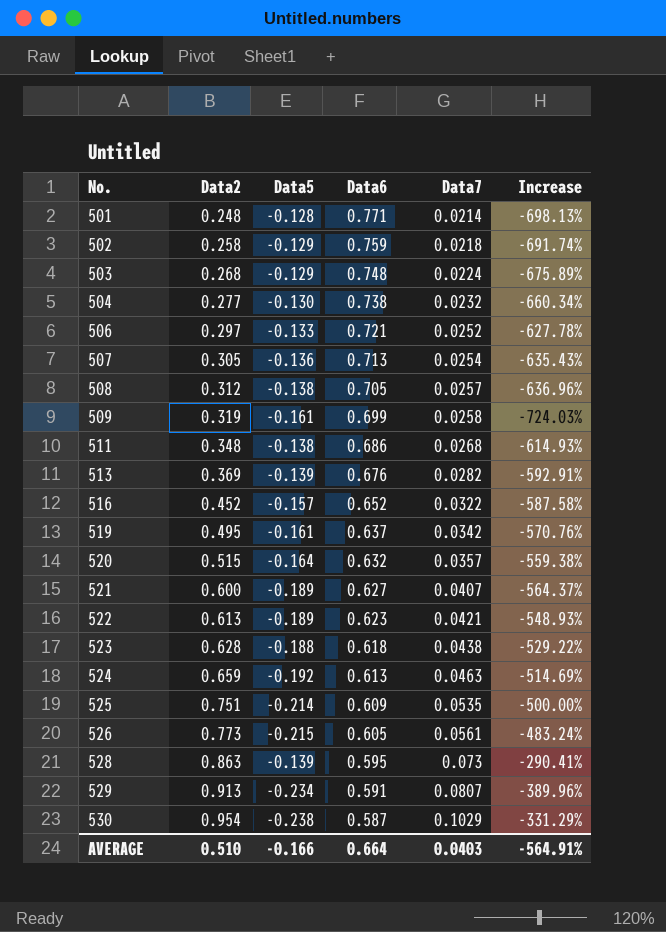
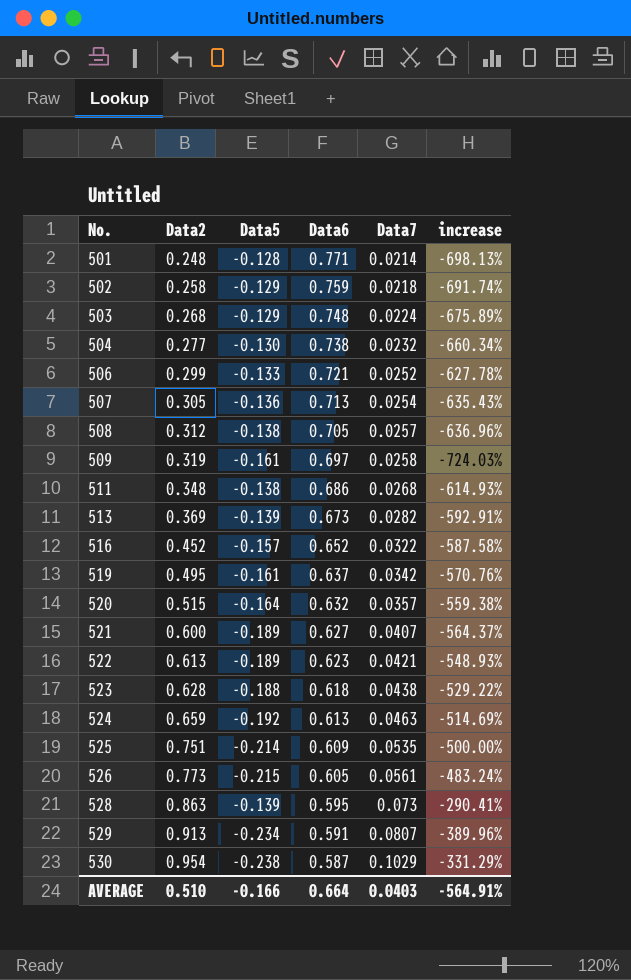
column name: Increase -> increase
506 | Data2: 0.297 -> 0.299
509 | Data6: 0.699 -> 0.697
513 | Data6: 0.676 -> 0.673

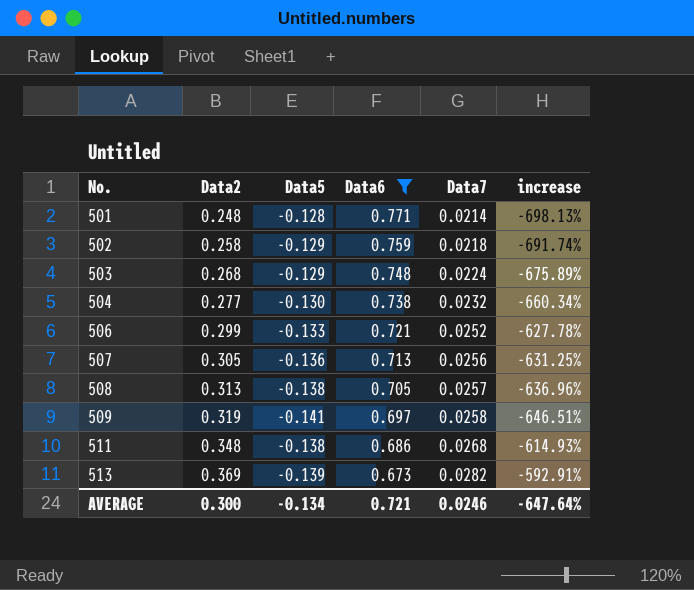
filter: none -> Data6 >= 0.673
507 | Data7: 0.0254 -> 0.0256
507 | increase: -635.43% -> -631.25%
508 | Data2: 0.312 -> 0.313
509 | Data5: -0.161 -> -0.141
509 | increase: -724.03% -> -646.51%
AVERAGE | Data2: 0.510 -> 0.300
AVERAGE | Data5: -0.166 -> -0.134
AVERAGE | Data6: 0.664 -> 0.721
AVERAGE | Data7: 0.0403 -> 0.0246
AVERAGE | increase: -564.91% -> -647.64%

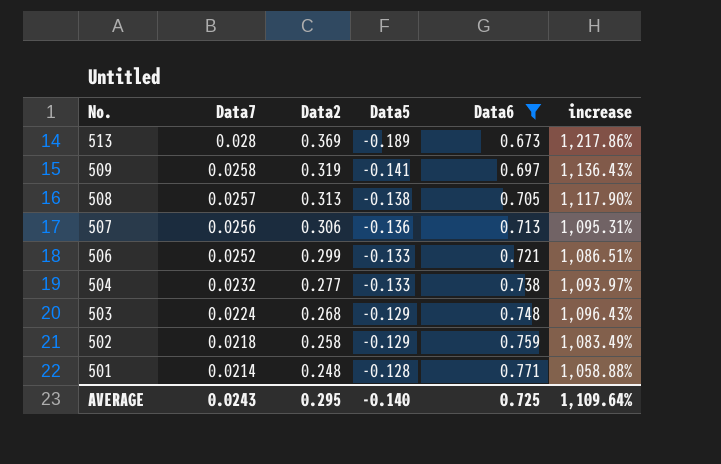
row order: No. ascending -> No. descending
column Data7 | position: 5 -> 2
column increase | formula: ([Data5] - [Data7]) / [Data7] -> ([Data2] - [Data7]) / [Data7]
row 511: 0.348 | -0.138 | 0.686 | 0.0268 | -614.93% -> none
513 | Data7: 0.0282 -> 0.028
513 | Data5: -0.139 -> -0.189
507 | Data2: 0.305 -> 0.306
504 | Data5: -0.130 -> -0.133
AVERAGE | Data7: 0.0246 -> 0.0243
AVERAGE | Data2: 0.300 -> 0.295
AVERAGE | Data5: -0.134 -> -0.140
AVERAGE | Data6: 0.721 -> 0.725
AVERAGE | increase: -647.64% -> 1,109.64%

